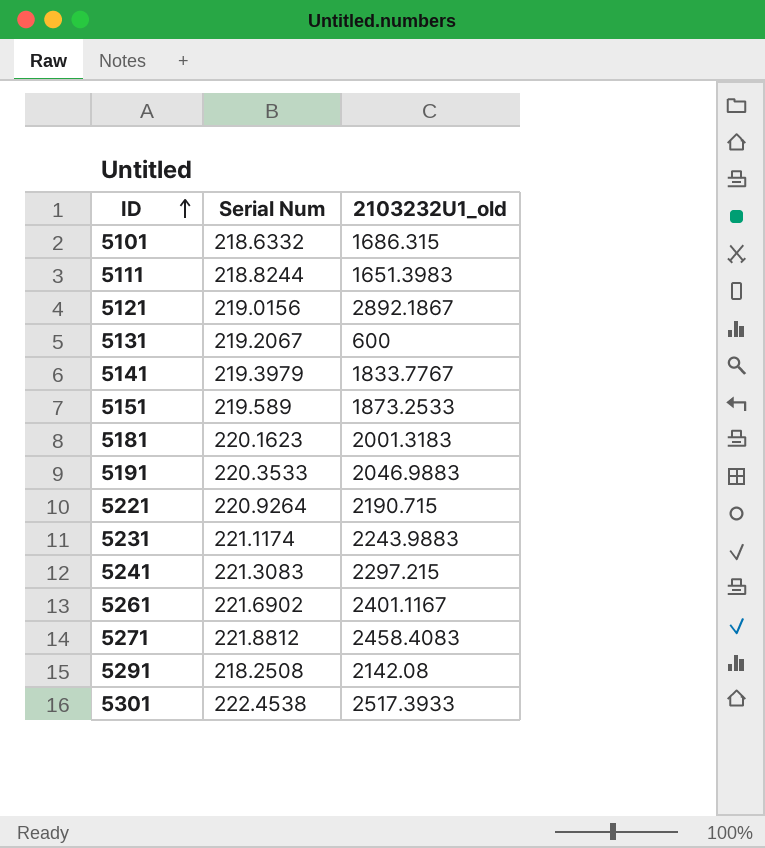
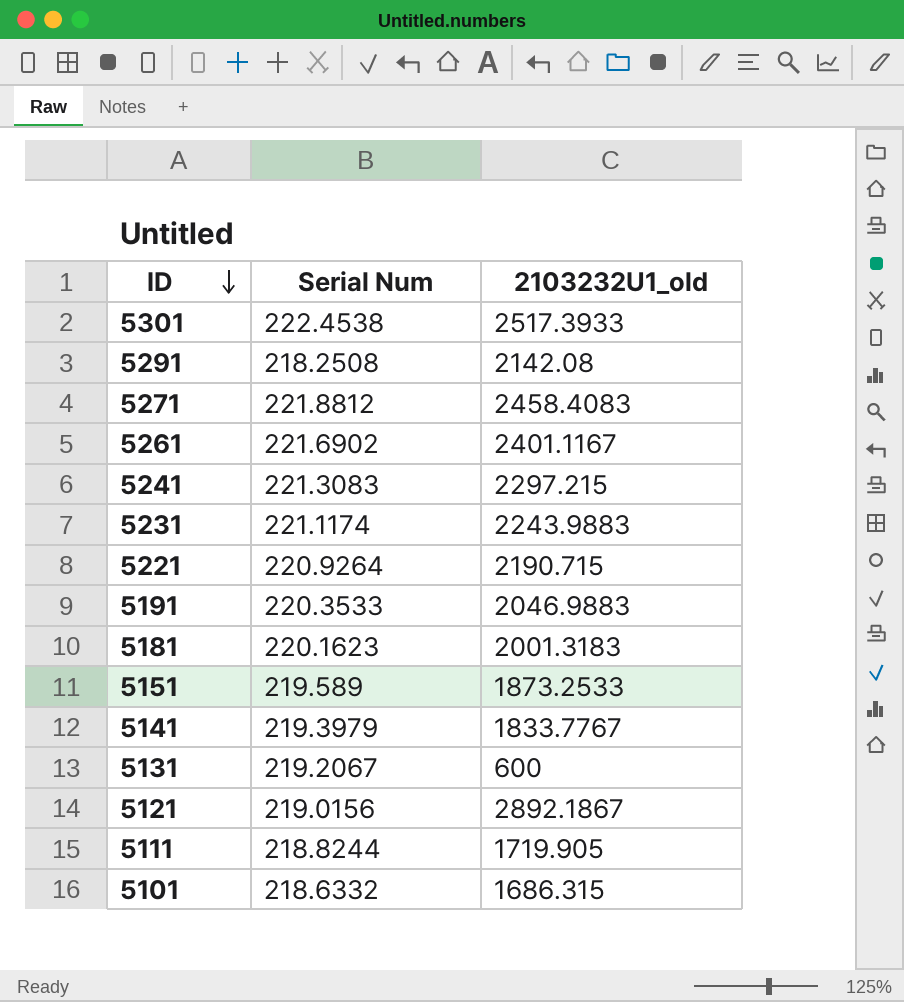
row order: ID ascending -> ID descending
5111 | 2103232U1_old: 1651.3983 -> 1719.905

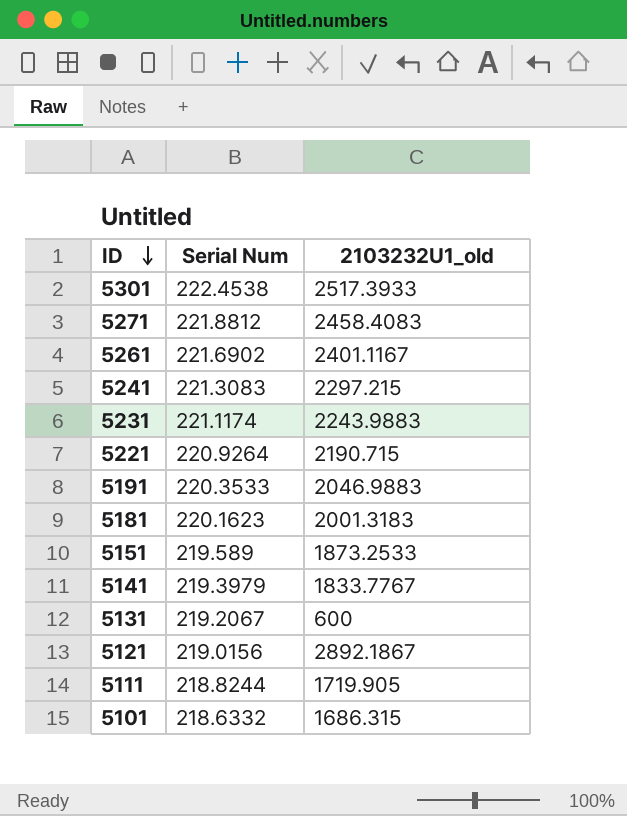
row 5291: 218.2508 | 2142.08 -> none

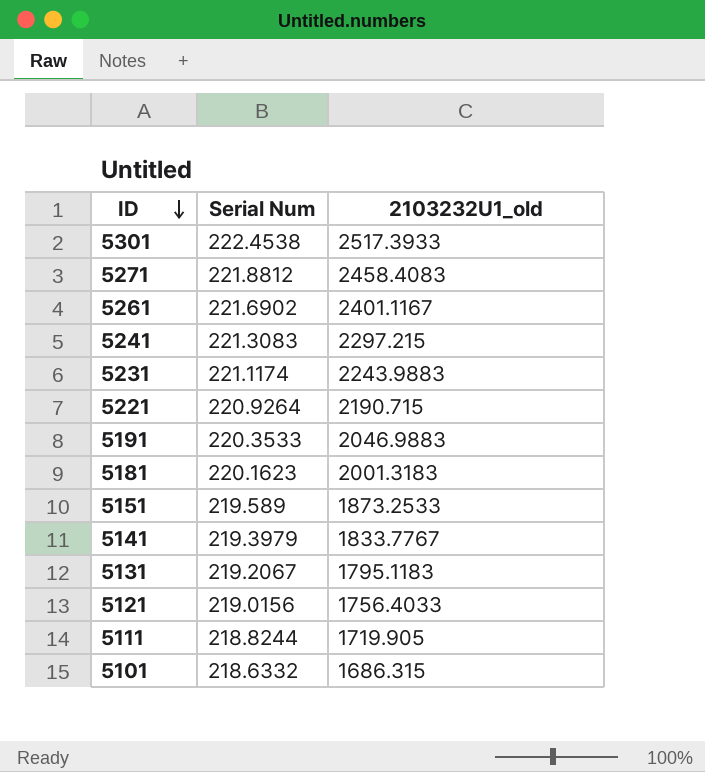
5131 | 2103232U1_old: 600 -> 1795.1183
5121 | 2103232U1_old: 2892.1867 -> 1756.4033

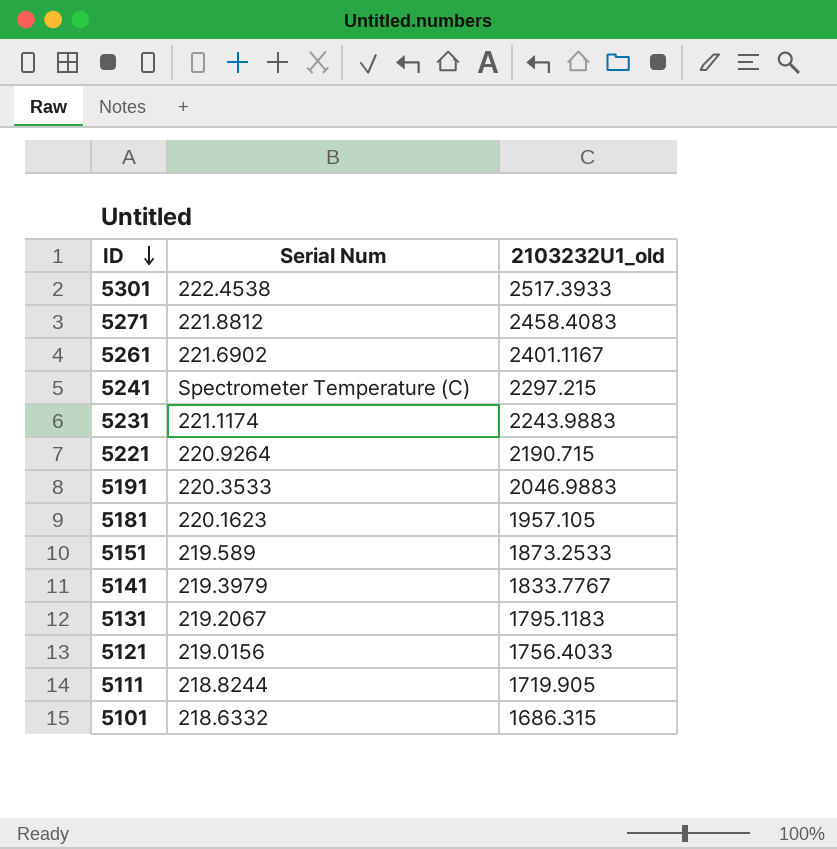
5241 | Serial Num: 221.3083 -> Spectrometer Temperature (C)
5181 | 2103232U1_old: 2001.3183 -> 1957.105

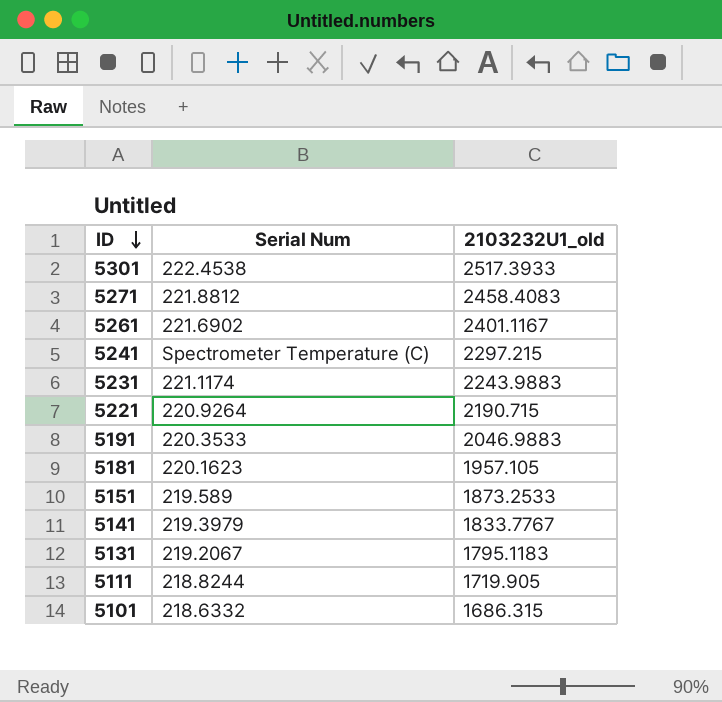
row 5121: 219.0156 | 1756.4033 -> none

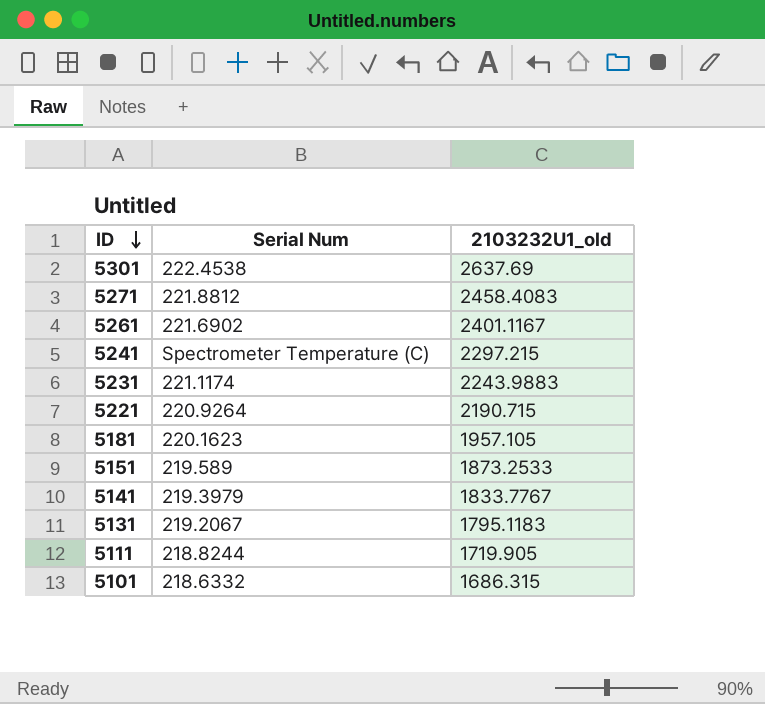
row 5191: 220.3533 | 2046.9883 -> none
5301 | 2103232U1_old: 2517.3933 -> 2637.69

